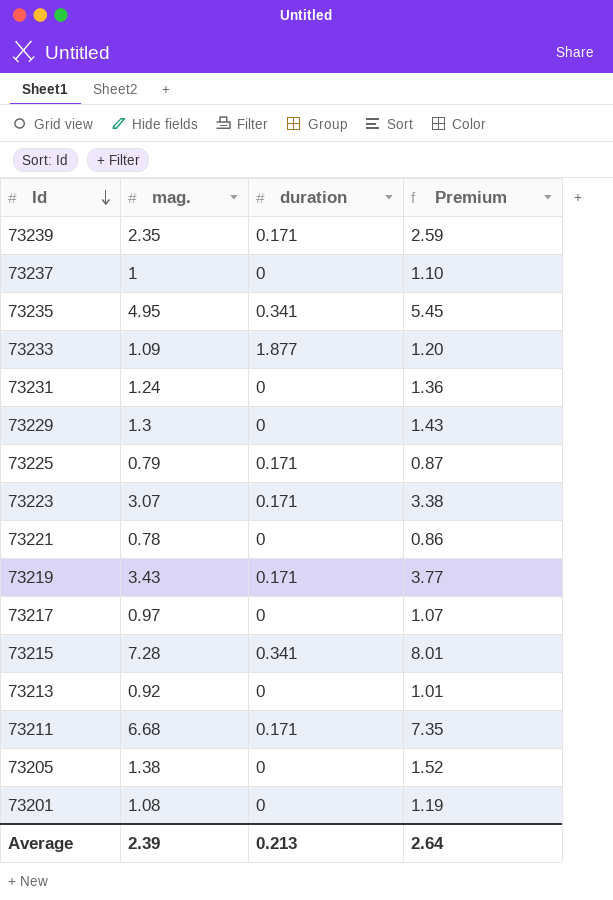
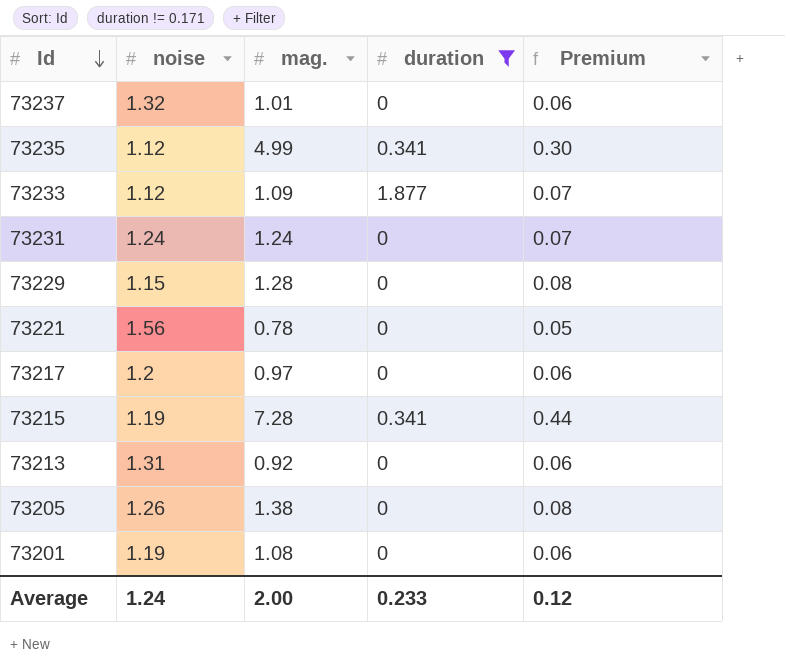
filter: none -> duration != 0.171
column noise | position: none -> 2
column Premium | formula: [mag.] * 1.1 -> [mag.] * 0.06
73237 | mag.: 1 -> 1.01
73235 | mag.: 4.95 -> 4.99
73229 | mag.: 1.3 -> 1.28
Average | mag.: 2.39 -> 2.00
Average | duration: 0.213 -> 0.233
Average | Premium: 2.64 -> 0.12

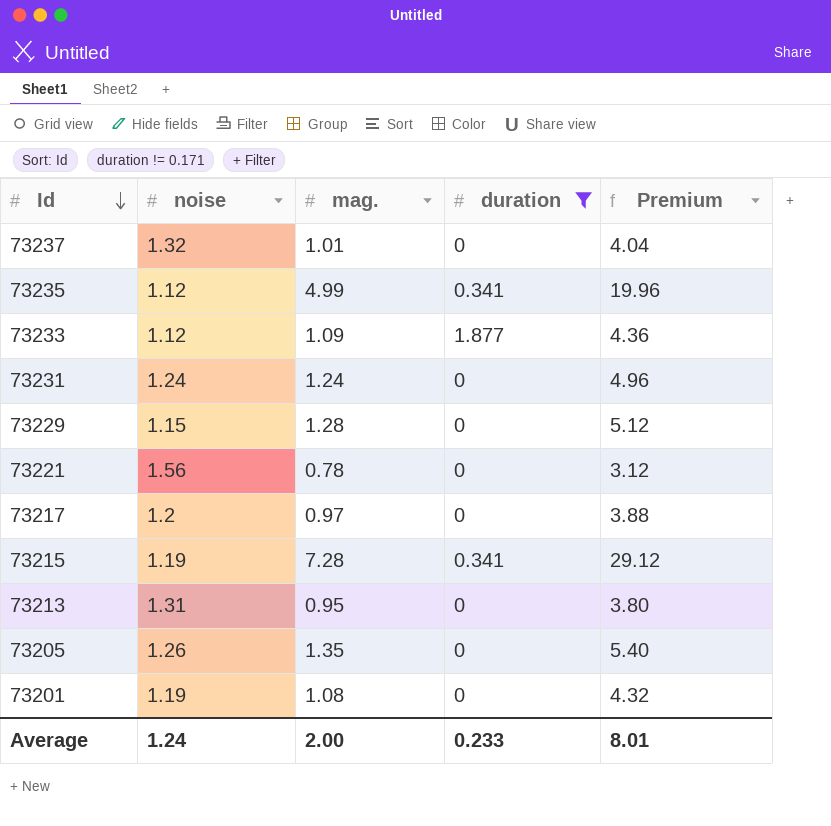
column Premium | formula: [mag.] * 0.06 -> [mag.] * 4
73213 | mag.: 0.92 -> 0.95
73205 | mag.: 1.38 -> 1.35
Average | Premium: 0.12 -> 8.01

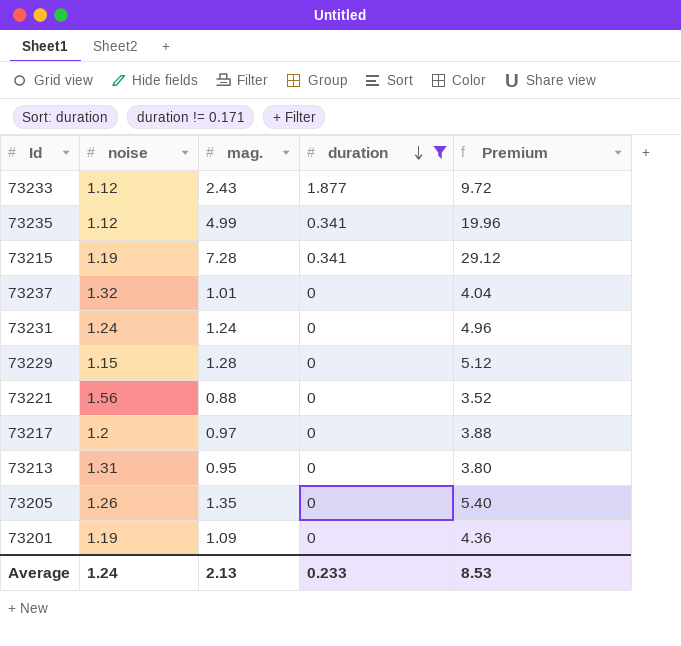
row order: Id descending -> duration descending
73233 | mag.: 1.09 -> 2.43
73233 | Premium: 4.36 -> 9.72
73221 | mag.: 0.78 -> 0.88
73221 | Premium: 3.12 -> 3.52
73201 | mag.: 1.08 -> 1.09
73201 | Premium: 4.32 -> 4.36
Average | mag.: 2.00 -> 2.13
Average | Premium: 8.01 -> 8.53

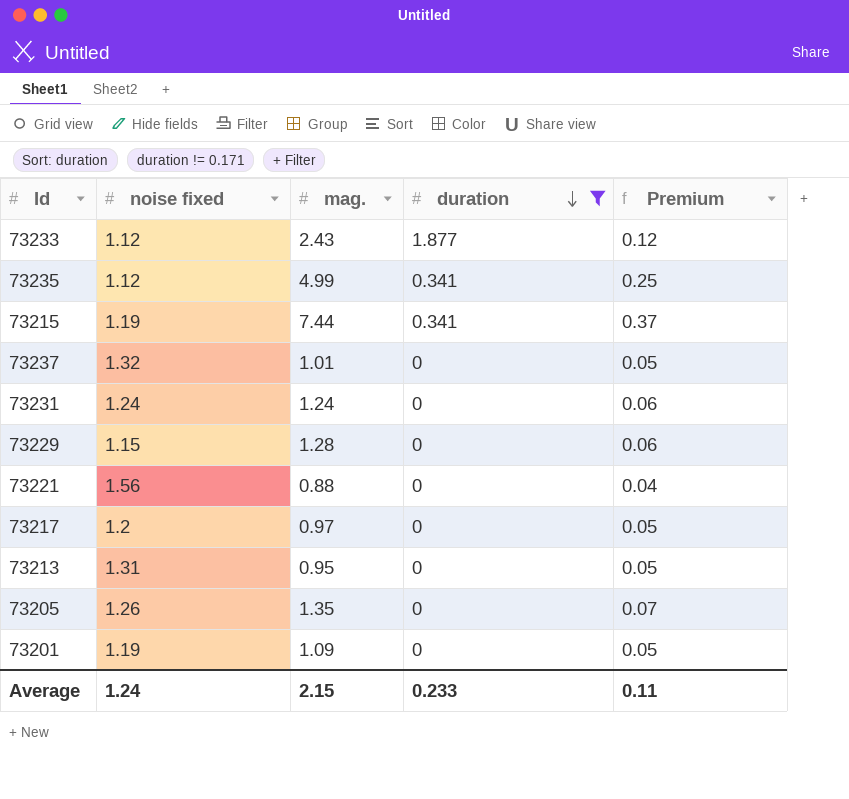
column name: noise -> noise fixed
column Premium | formula: [mag.] * 4 -> [mag.] * 0.05
73215 | mag.: 7.28 -> 7.44
Average | mag.: 2.13 -> 2.15
Average | Premium: 8.53 -> 0.11

